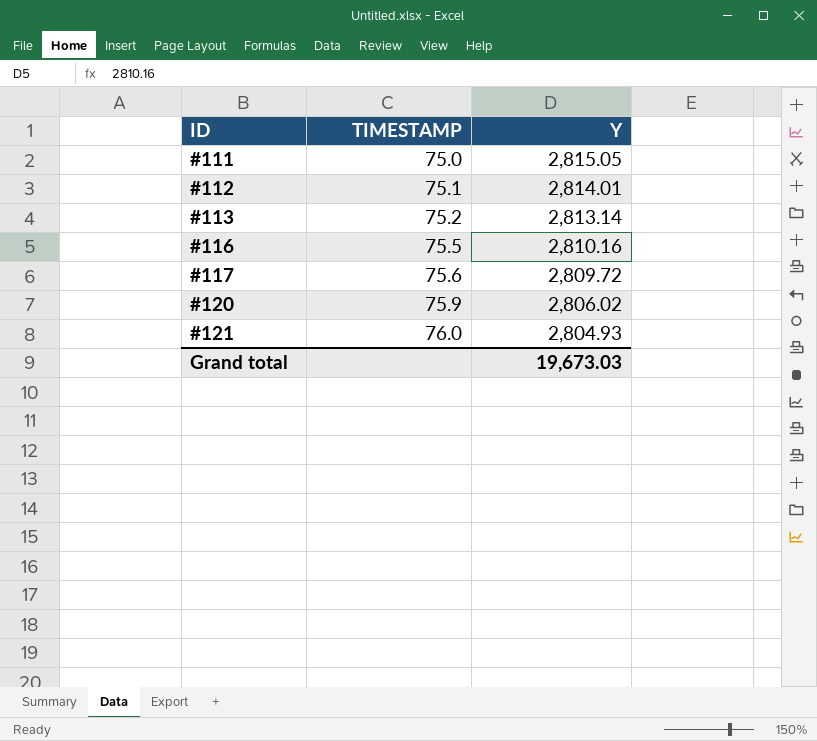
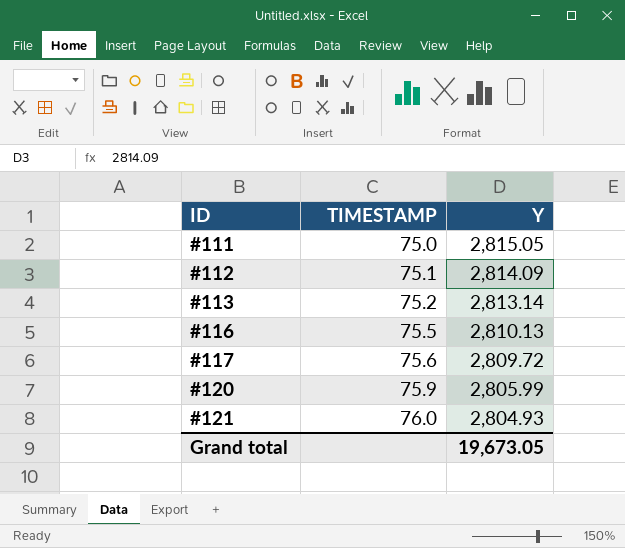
#112 | Y: 2,814.01 -> 2,814.09
#116 | Y: 2,810.16 -> 2,810.13
#120 | Y: 2,806.02 -> 2,805.99
Grand total | Y: 19,673.03 -> 19,673.05

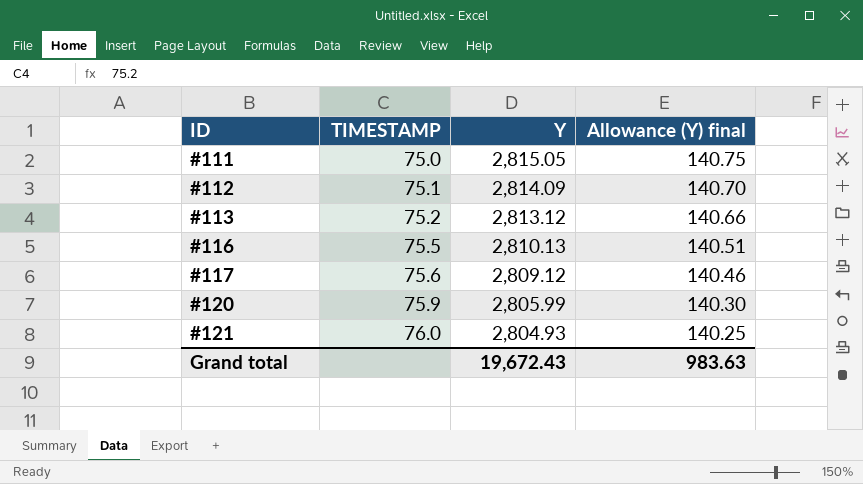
column Allowance (Y) final | formula: none -> [Y] * 0.05
#113 | Y: 2,813.14 -> 2,813.12
#117 | Y: 2,809.72 -> 2,809.12
Grand total | Y: 19,673.05 -> 19,672.43

